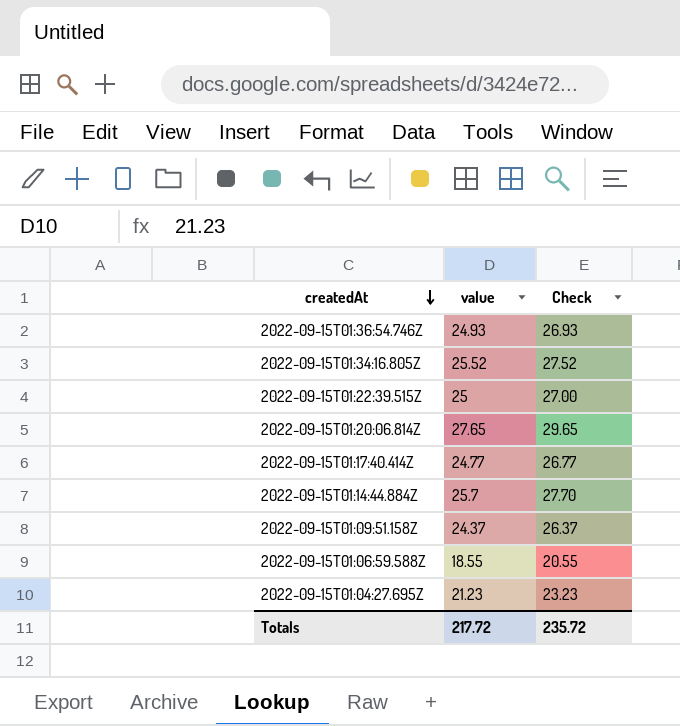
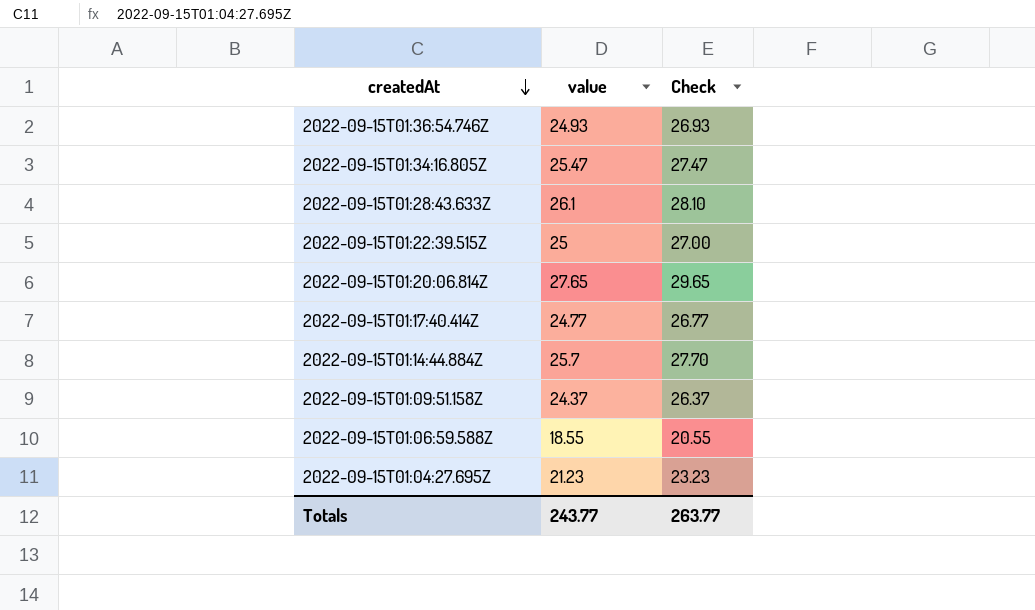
2022-09-15T01:34:16.805Z | value: 25.52 -> 25.47
2022-09-15T01:34:16.805Z | Check: 27.52 -> 27.47
row 2022-09-15T01:28:43.633Z: none -> 26.1 | 28.10
Totals | value: 217.72 -> 243.77
Totals | Check: 235.72 -> 263.77

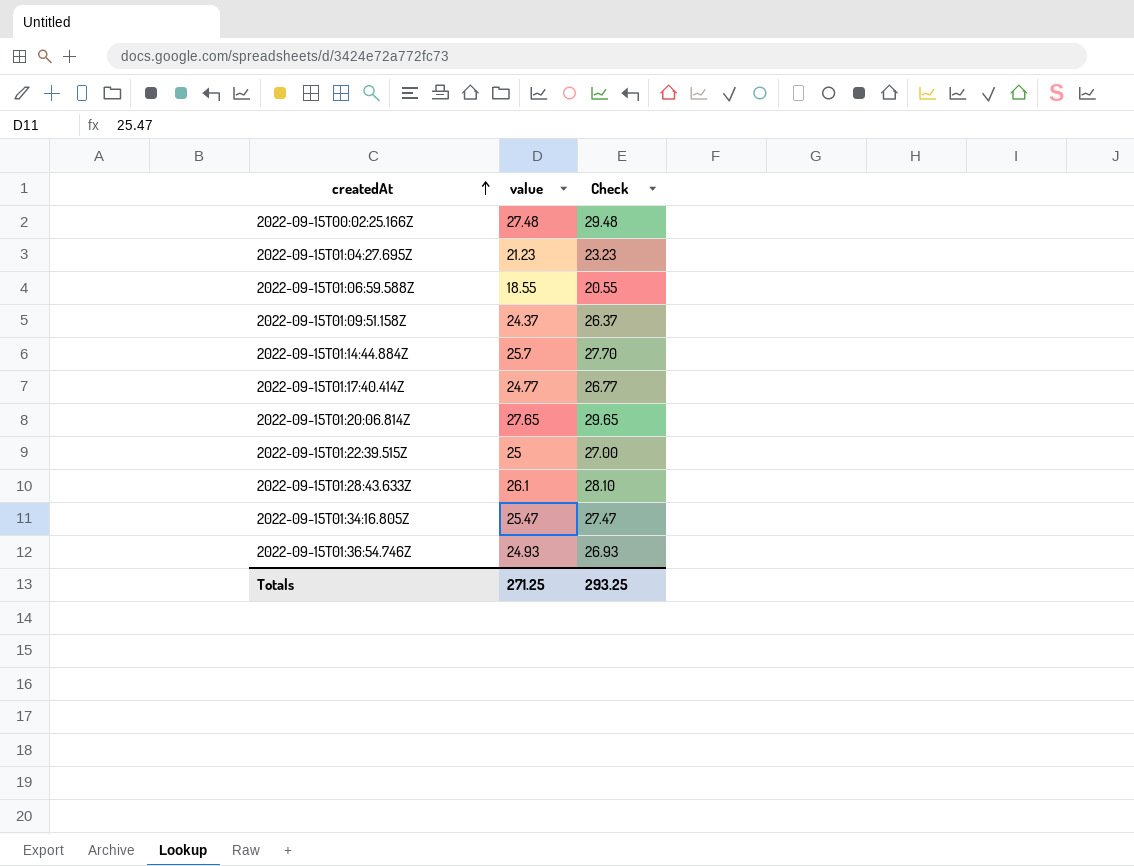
row order: createdAt descending -> createdAt ascending
row 2022-09-15T00:02:25.166Z: none -> 27.48 | 29.48
Totals | value: 243.77 -> 271.25
Totals | Check: 263.77 -> 293.25

